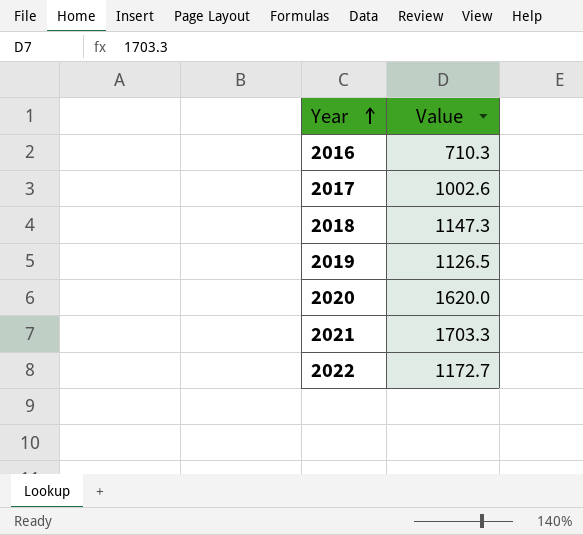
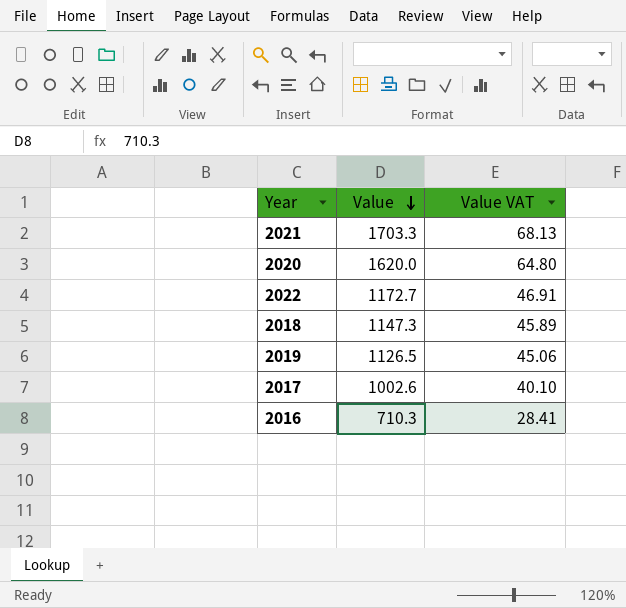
row order: Year ascending -> Value descending
column Value VAT | formula: none -> [Value] * 0.04

